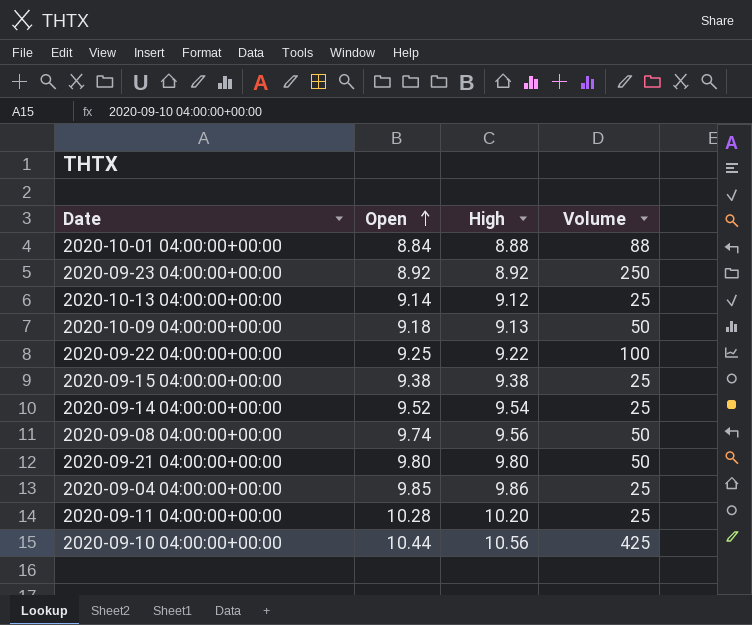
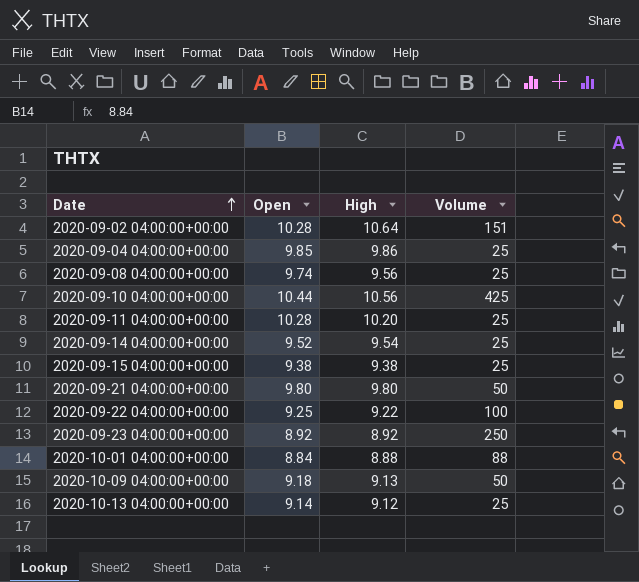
row order: Open ascending -> Date ascending
row 2020-09-02 04:00:00+00:00: none -> 10.28 | 10.64 | 151
2020-09-08 04:00:00+00:00 | Volume: 50 -> 25

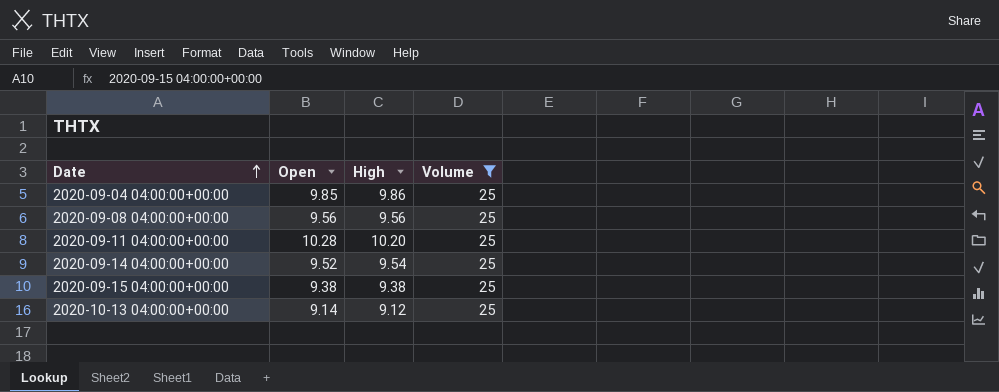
filter: none -> Volume = 25
2020-09-08 04:00:00+00:00 | Open: 9.74 -> 9.56

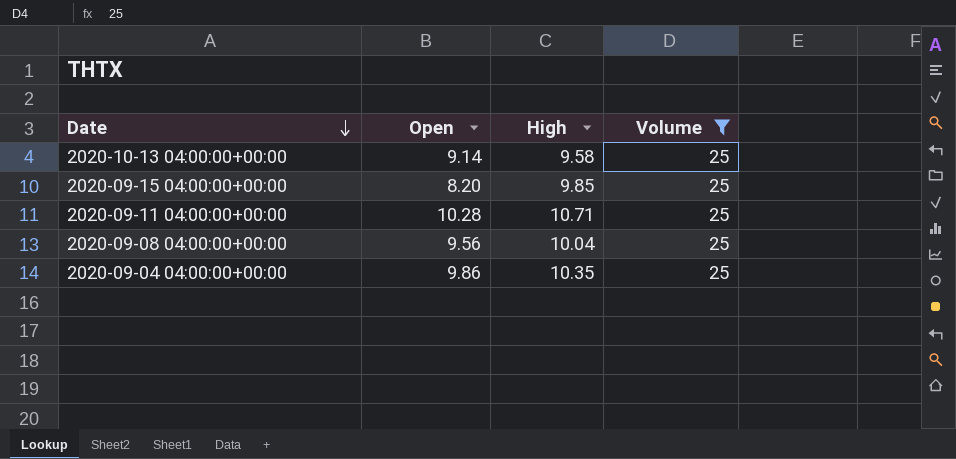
row order: Date ascending -> Date descending
row 2020-09-14 04:00:00+00:00: 9.52 | 9.54 | 25 -> none
2020-10-13 04:00:00+00:00 | High: 9.12 -> 9.58
2020-09-15 04:00:00+00:00 | Open: 9.38 -> 8.20
2020-09-15 04:00:00+00:00 | High: 9.38 -> 9.85
2020-09-11 04:00:00+00:00 | High: 10.20 -> 10.71
2020-09-08 04:00:00+00:00 | High: 9.56 -> 10.04
2020-09-04 04:00:00+00:00 | Open: 9.85 -> 9.86
2020-09-04 04:00:00+00:00 | High: 9.86 -> 10.35

